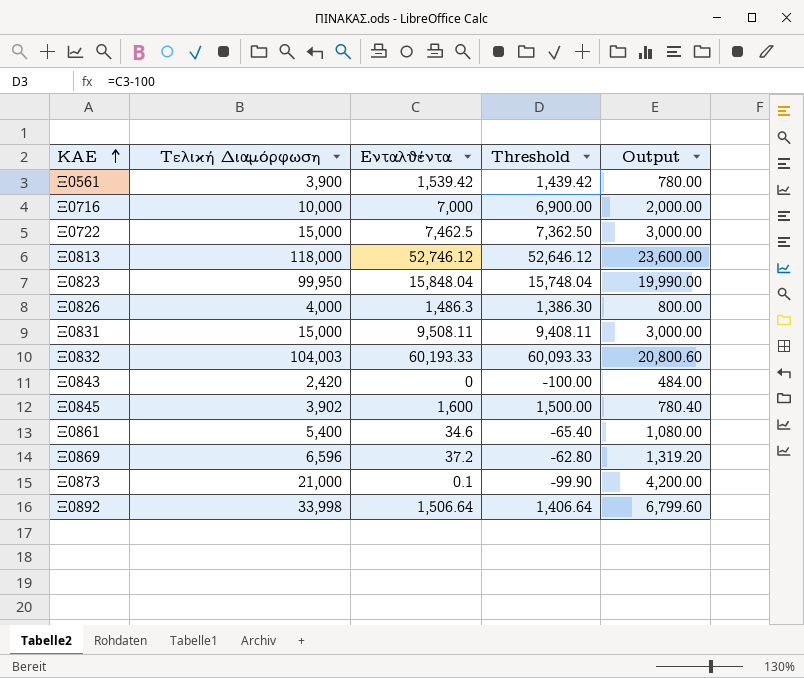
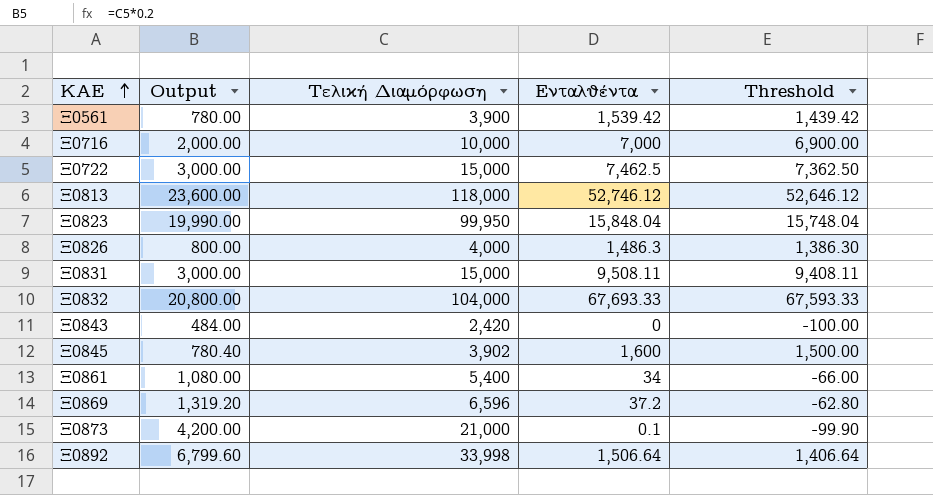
column Output | position: 5 -> 2
Ξ0832 | Output: 20,800.60 -> 20,800.00
Ξ0832 | Τελική Διαμόρφωση: 104,003 -> 104,000
Ξ0832 | Ενταλθέντα: 60,193.33 -> 67,693.33
Ξ0832 | Threshold: 60,093.33 -> 67,593.33
Ξ0861 | Ενταλθέντα: 34.6 -> 34
Ξ0861 | Threshold: -65.40 -> -66.00

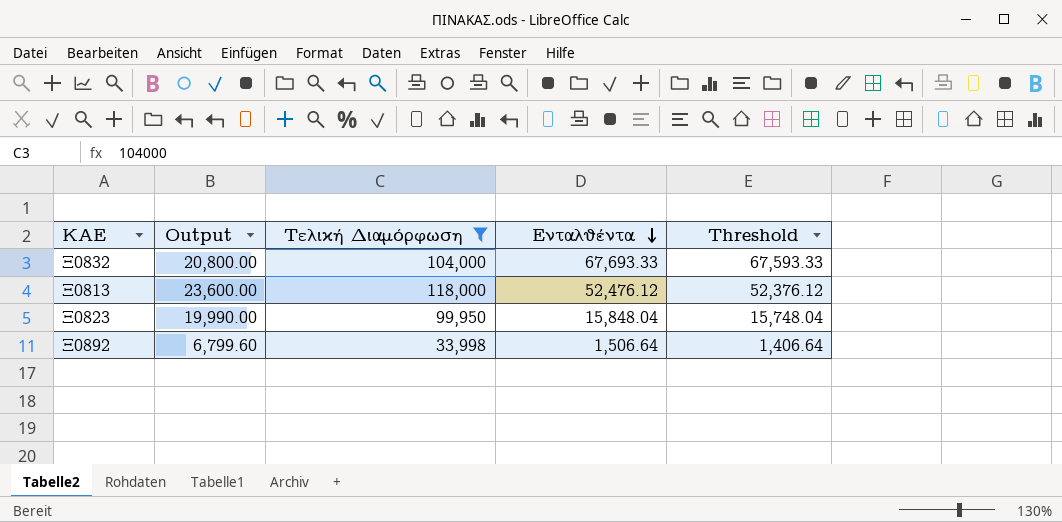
filter: none -> Τελική Διαμόρφωση >= 33,998
row order: ΚΑΕ ascending -> Ενταλθέντα descending
Ξ0813 | Ενταλθέντα: 52,746.12 -> 52,476.12
Ξ0813 | Threshold: 52,646.12 -> 52,376.12

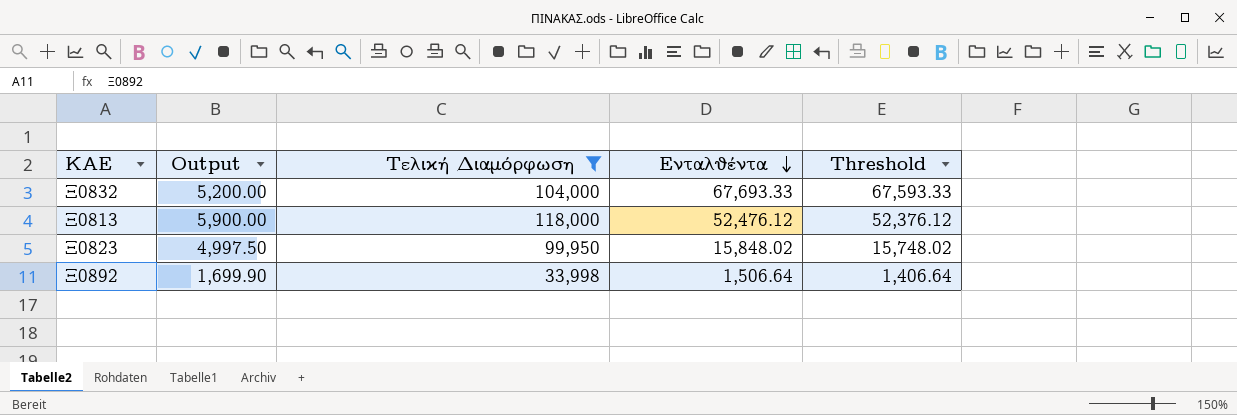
column Output | formula: [Τελική Διαμόρφωση] * 0.2 -> [Τελική Διαμόρφωση] * 0.05
Ξ0823 | Ενταλθέντα: 15,848.04 -> 15,848.02
Ξ0823 | Threshold: 15,748.04 -> 15,748.02

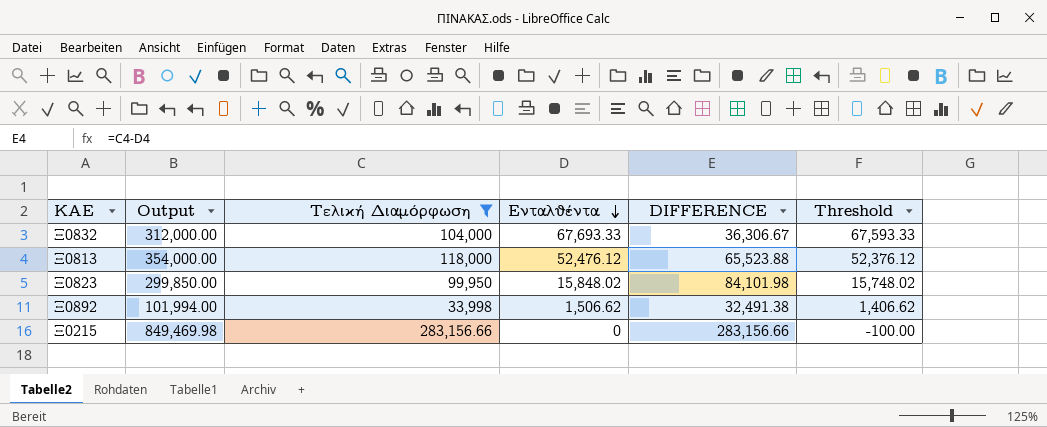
column Output | formula: [Τελική Διαμόρφωση] * 0.05 -> [Τελική Διαμόρφωση] * 3
column DIFFERENCE | formula: none -> [Τελική Διαμόρφωση] - [Ενταλθέντα]
Ξ0892 | Ενταλθέντα: 1,506.64 -> 1,506.62
Ξ0892 | Threshold: 1,406.64 -> 1,406.62
row Ξ0215: none -> 849,469.98 | 283,156.66 | 0 | 283,156.66 | -100.00

